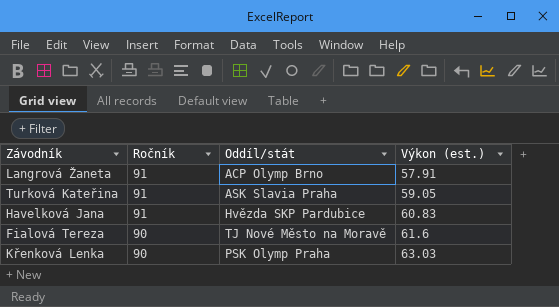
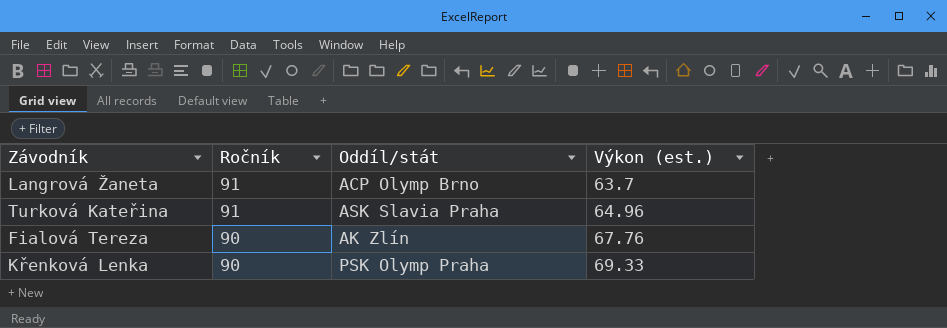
row Havelková Jana: 91 | Hvězda SKP Pardubice | 60.83 -> none
Langrová Žaneta | Výkon (est.): 57.91 -> 63.7
Turková Kateřina | Výkon (est.): 59.05 -> 64.96
Fialová Tereza | Oddíl/stát: TJ Nové Město na Moravě -> AK Zlín
Fialová Tereza | Výkon (est.): 61.6 -> 67.76
Křenková Lenka | Výkon (est.): 63.03 -> 69.33

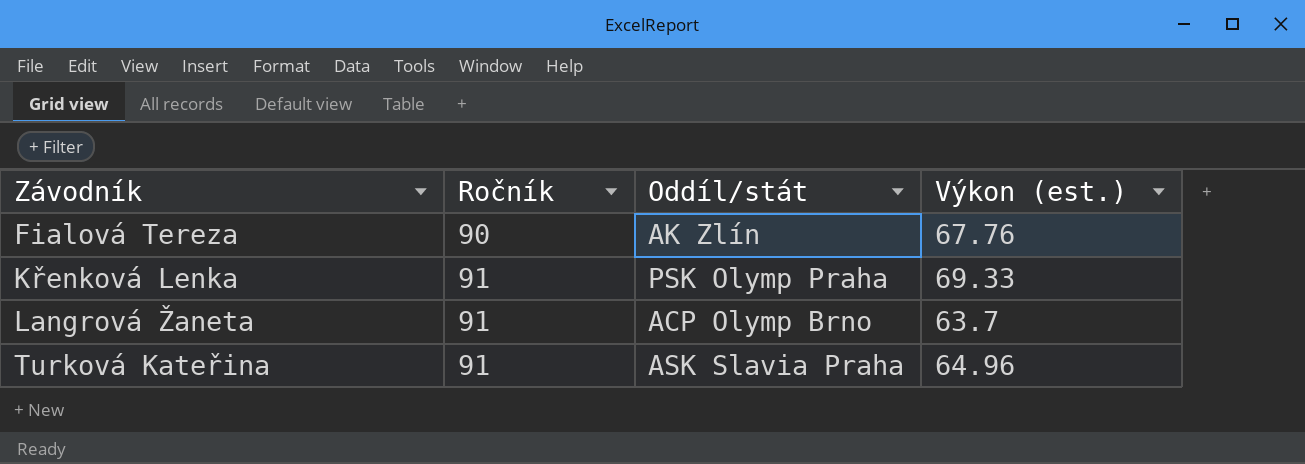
row order: Ročník descending -> Závodník ascending
Křenková Lenka | Ročník: 90 -> 91

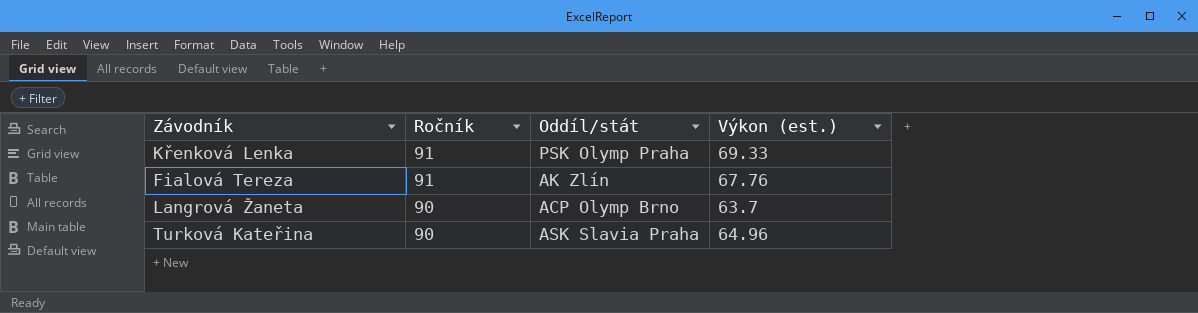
row order: Závodník ascending -> Ročník descending
Fialová Tereza | Ročník: 90 -> 91
Langrová Žaneta | Ročník: 91 -> 90
Turková Kateřina | Ročník: 91 -> 90

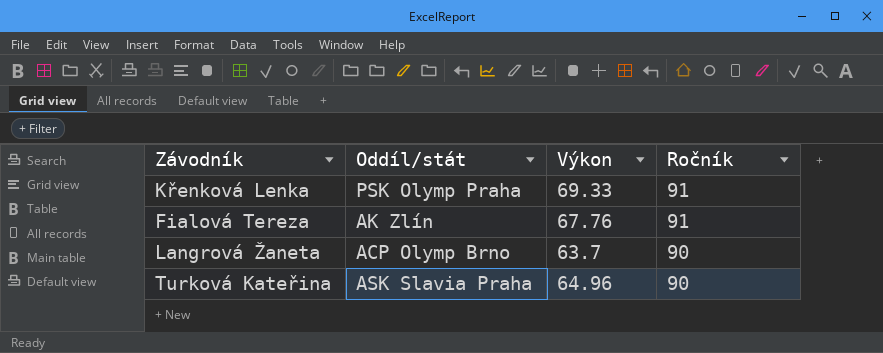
column name: Výkon (est.) -> Výkon
column Ročník | position: 2 -> 4

